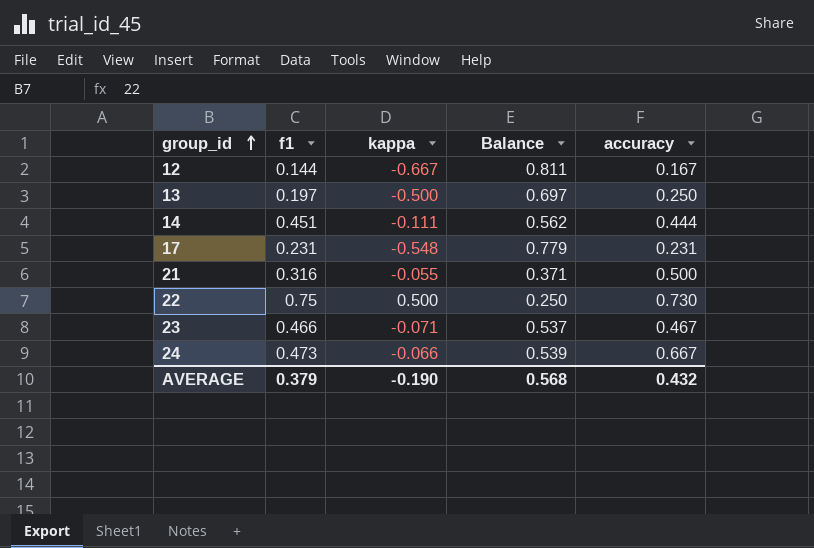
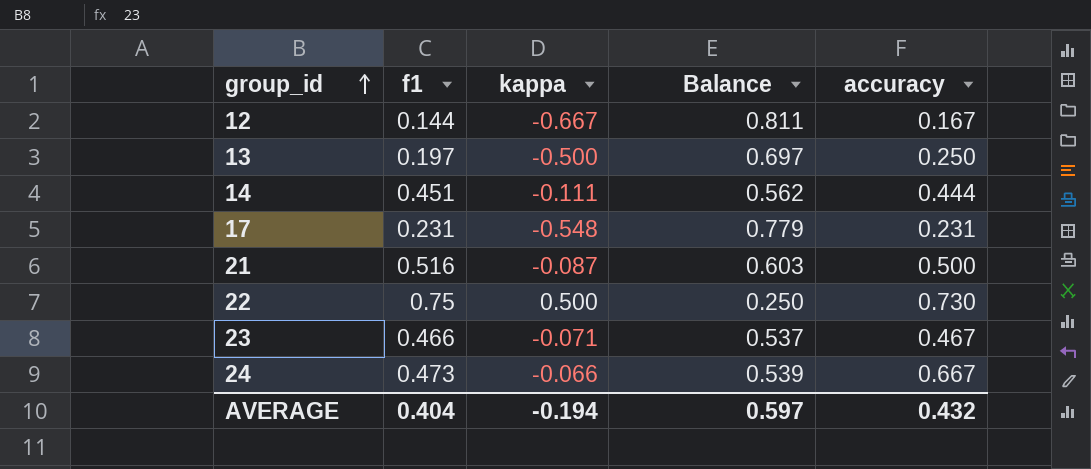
21 | f1: 0.316 -> 0.516
21 | kappa: -0.055 -> -0.087
21 | Balance: 0.371 -> 0.603
AVERAGE | f1: 0.379 -> 0.404
AVERAGE | kappa: -0.190 -> -0.194
AVERAGE | Balance: 0.568 -> 0.597

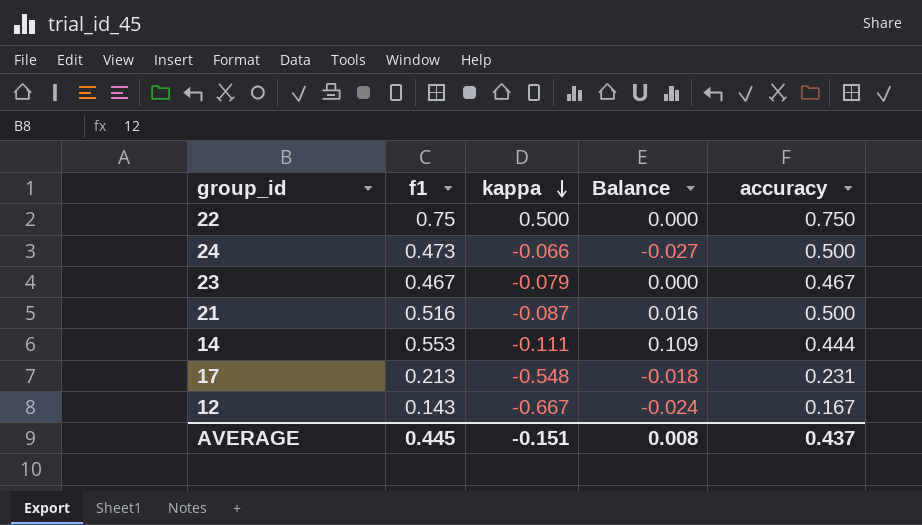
row order: group_id ascending -> kappa descending
column Balance | formula: [f1] - [kappa] -> [f1] - [accuracy]
row 13: 0.197 | -0.500 | 0.697 | 0.250 -> none
22 | accuracy: 0.730 -> 0.750
24 | accuracy: 0.667 -> 0.500
23 | f1: 0.466 -> 0.467
23 | kappa: -0.071 -> -0.079
14 | f1: 0.451 -> 0.553
17 | f1: 0.231 -> 0.213
12 | f1: 0.144 -> 0.143
AVERAGE | f1: 0.404 -> 0.445
AVERAGE | kappa: -0.194 -> -0.151
AVERAGE | Balance: 0.597 -> 0.008
AVERAGE | accuracy: 0.432 -> 0.437

